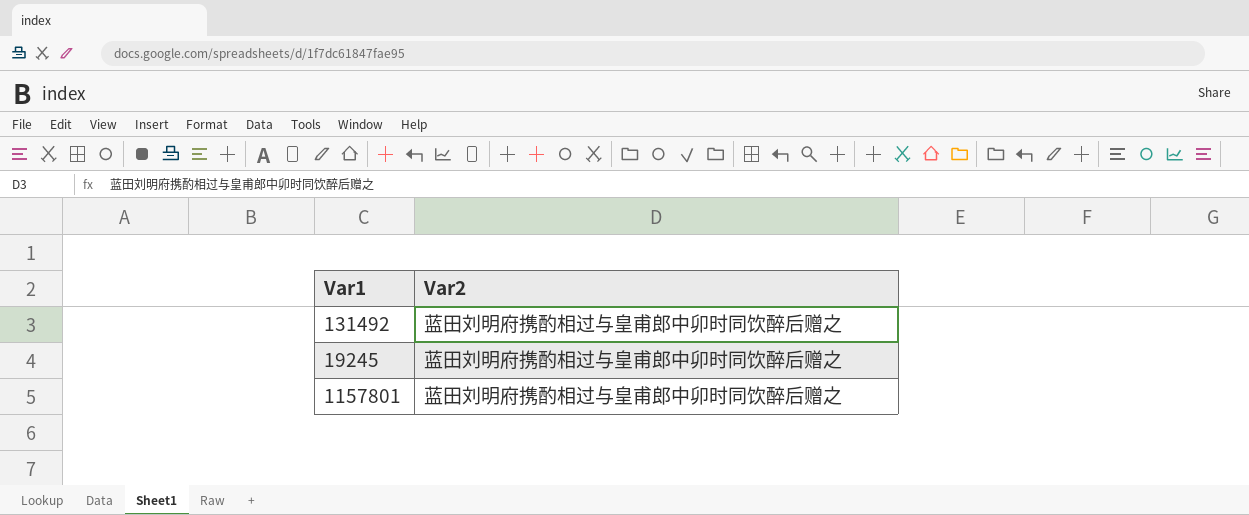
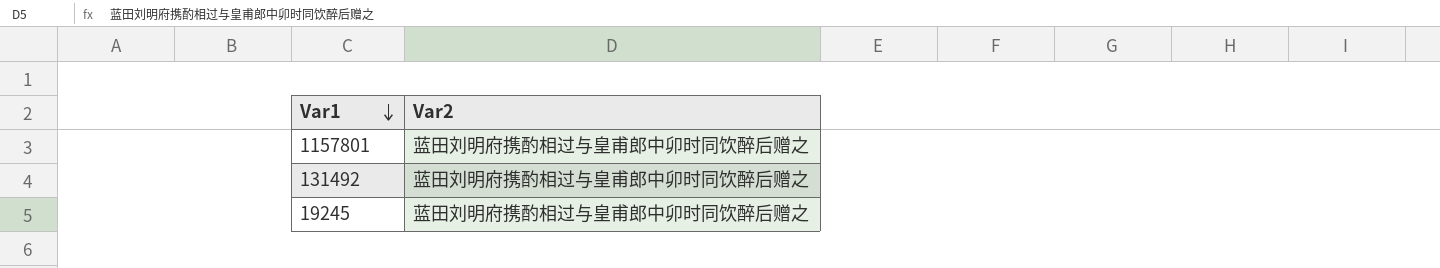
row order: none -> Var1 descending

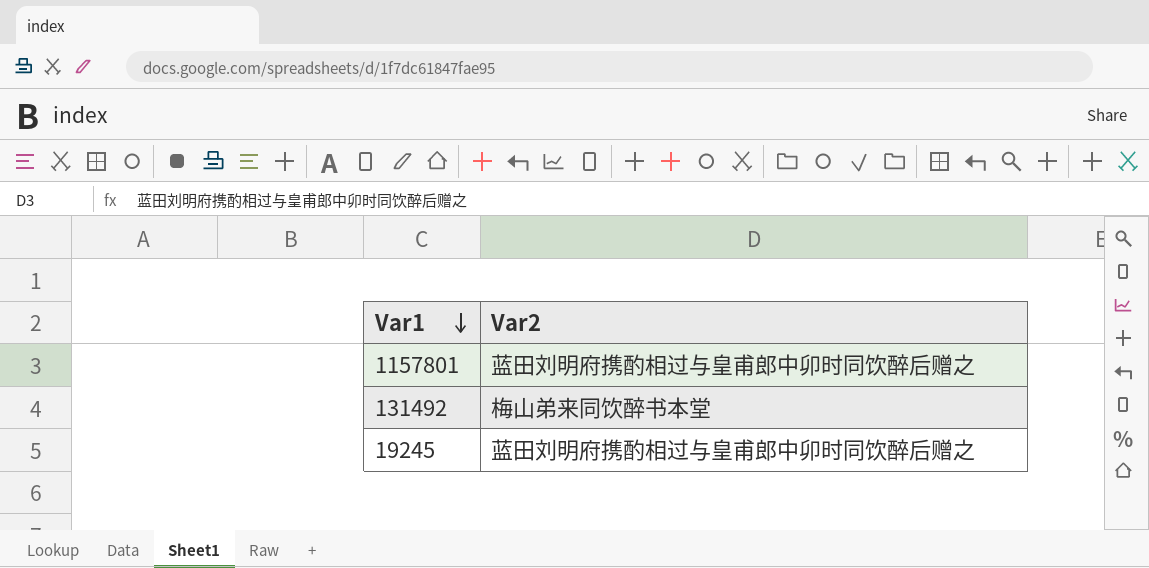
131492 | Var2: 蓝田刘明府携酌相过与皇甫郎中卯时同饮醉后赠之 -> 梅山弟来同饮醉书本堂

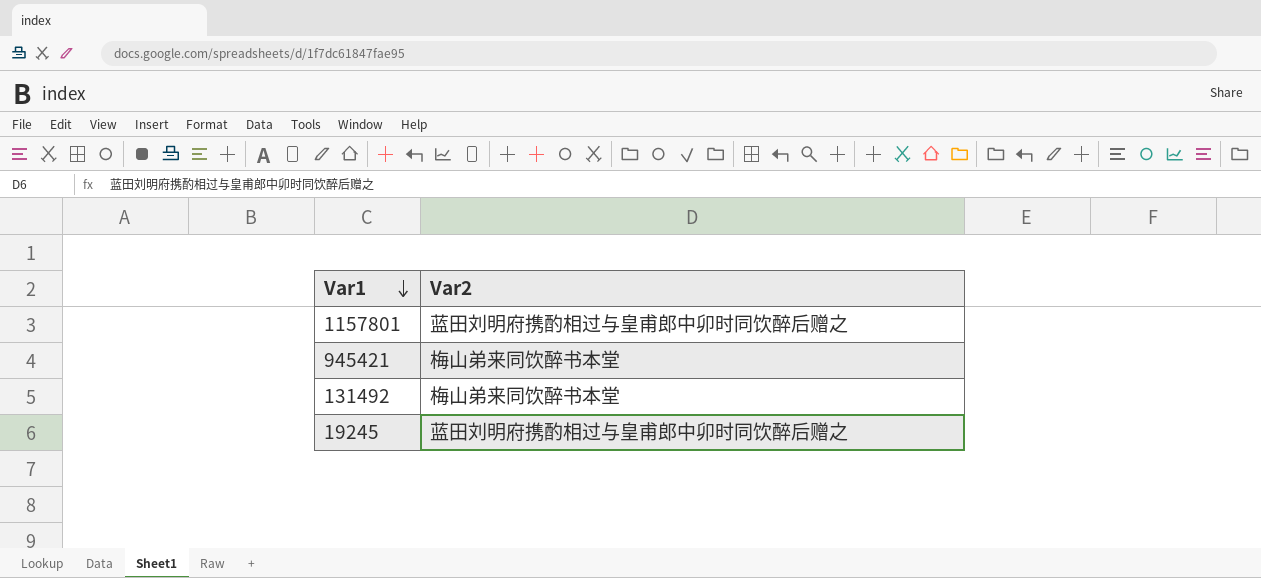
row 945421: none -> 梅山弟来同饮醉书本堂

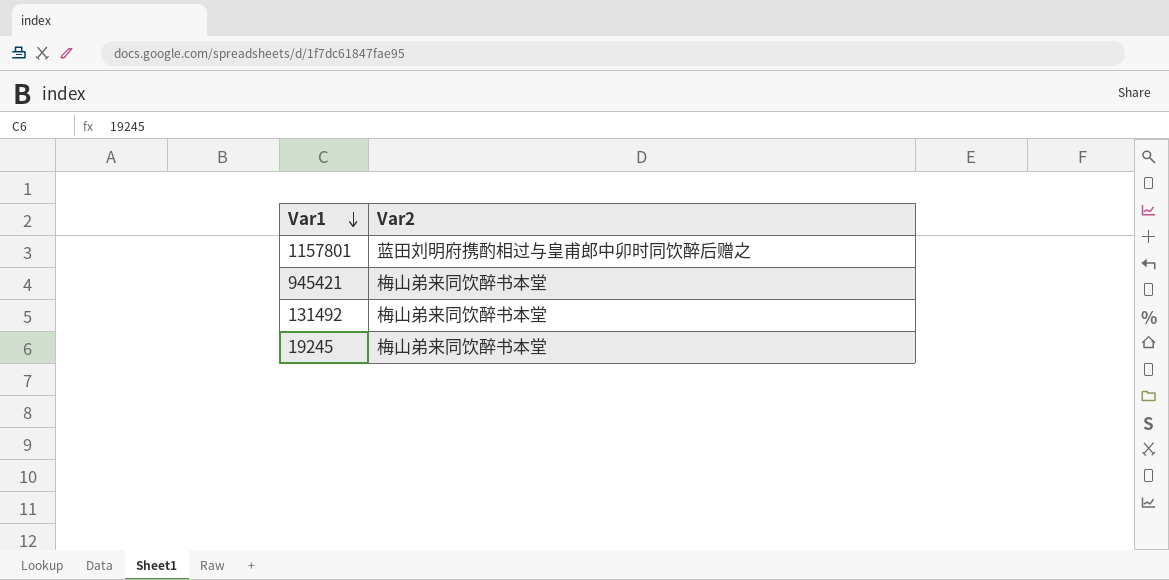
19245 | Var2: 蓝田刘明府携酌相过与皇甫郎中卯时同饮醉后赠之 -> 梅山弟来同饮醉书本堂

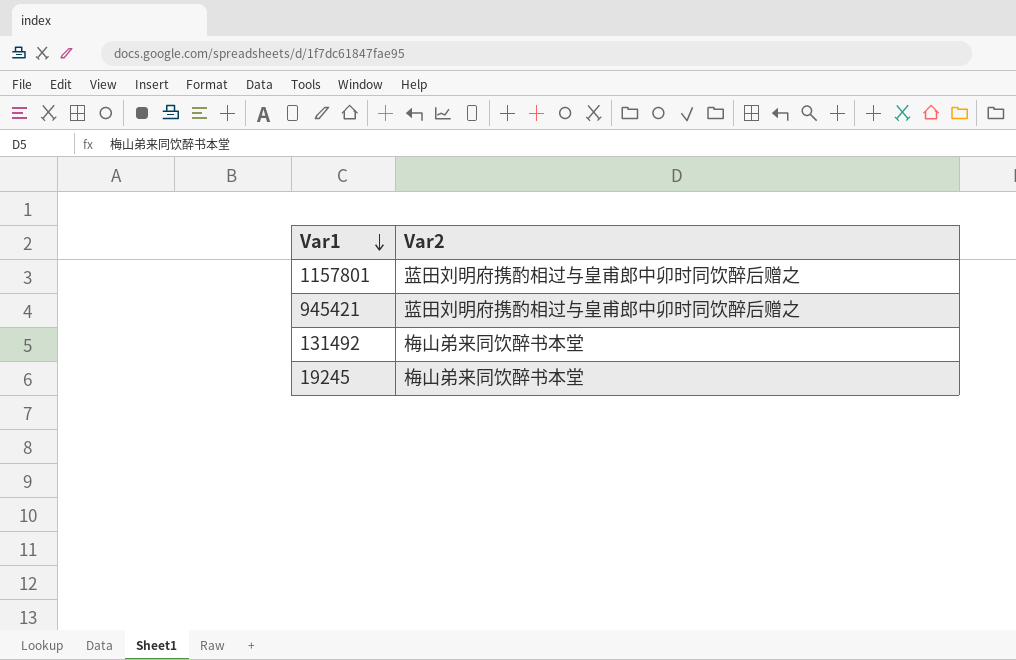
945421 | Var2: 梅山弟来同饮醉书本堂 -> 蓝田刘明府携酌相过与皇甫郎中卯时同饮醉后赠之

